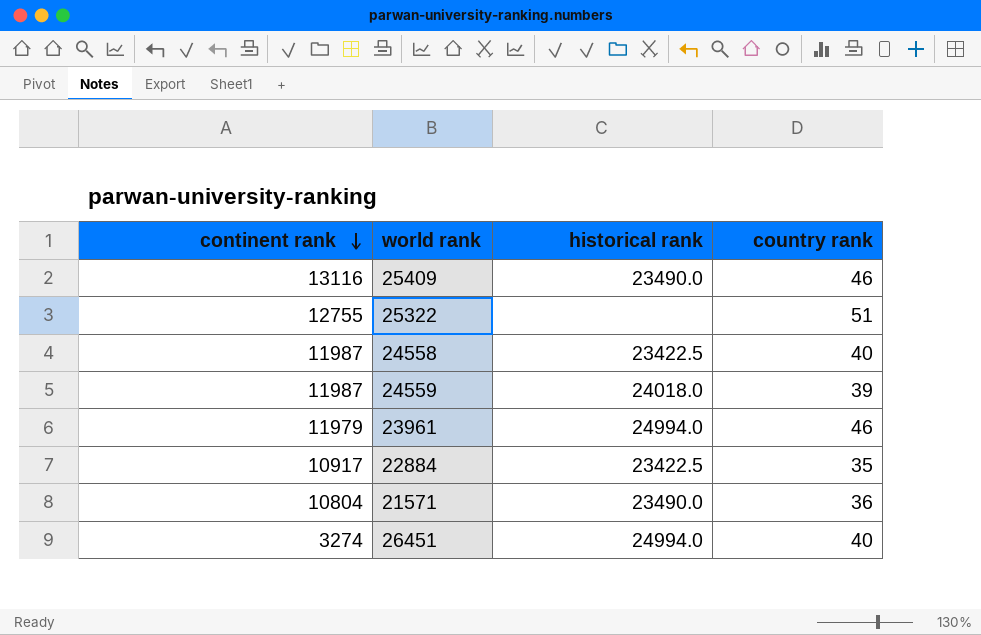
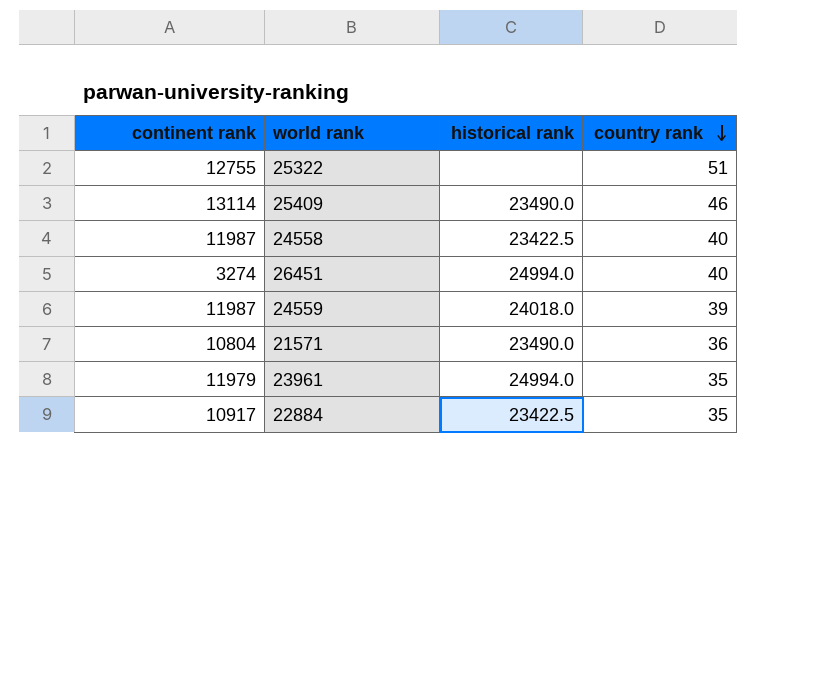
row order: continent rank descending -> country rank descending
25409 | continent rank: 13116 -> 13114
23961 | country rank: 46 -> 35

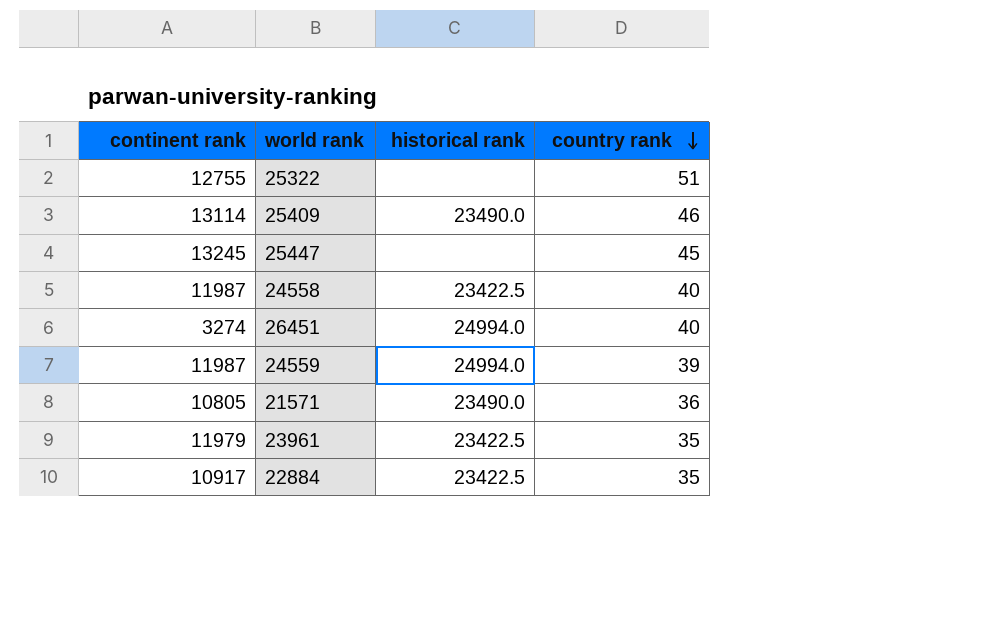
row 25447: none -> 13245 | none | 45
24559 | historical rank: 24018.0 -> 24994.0
21571 | continent rank: 10804 -> 10805
23961 | historical rank: 24994.0 -> 23422.5

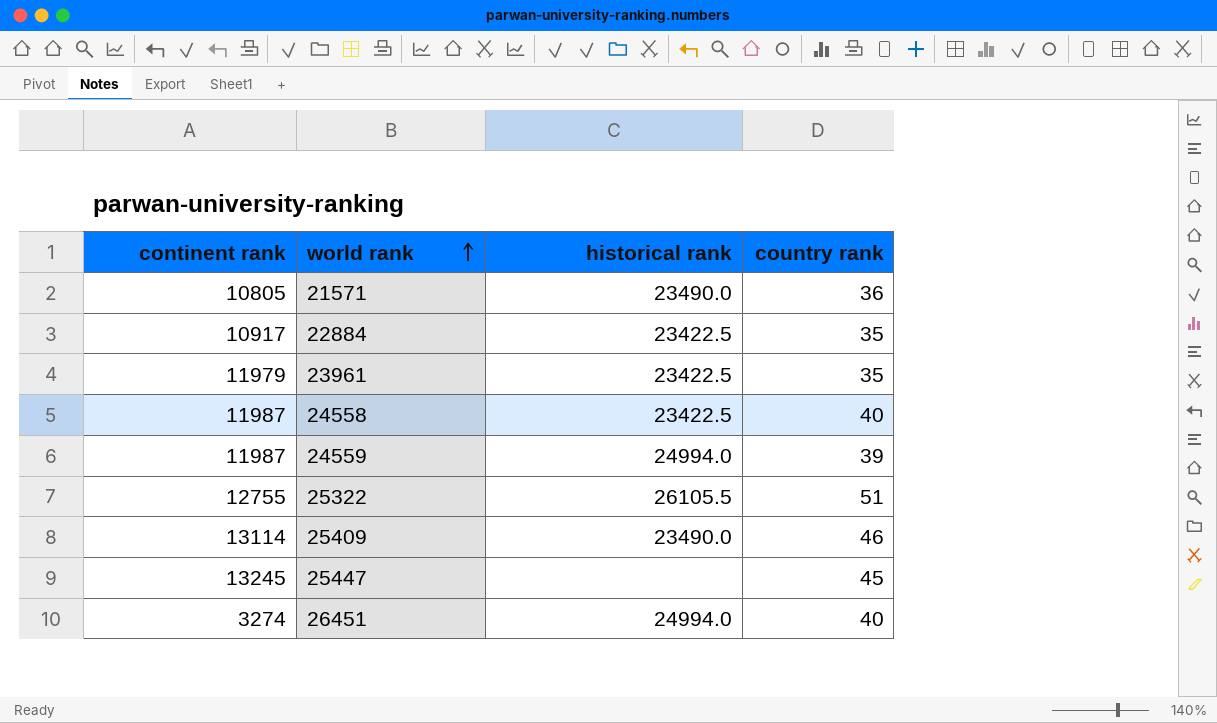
row order: country rank descending -> world rank ascending
25322 | historical rank: none -> 26105.5

